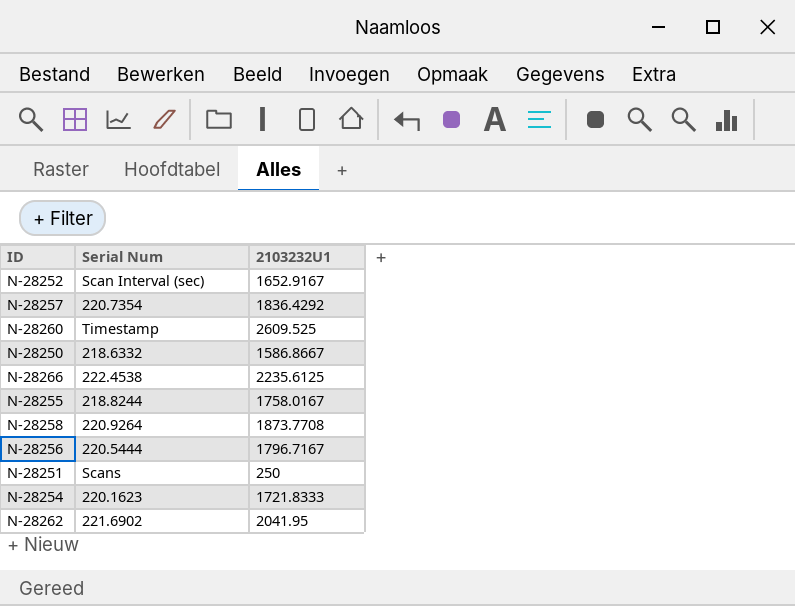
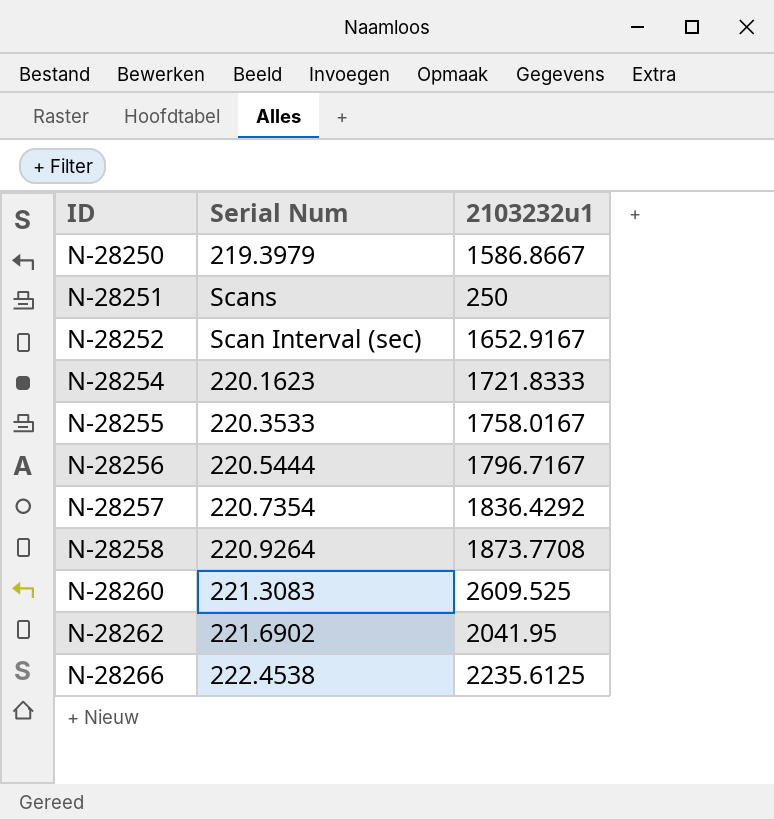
row order: none -> ID ascending
column name: 2103232U1 -> 2103232u1
N-28250 | Serial Num: 218.6332 -> 219.3979
N-28255 | Serial Num: 218.8244 -> 220.3533
N-28260 | Serial Num: Timestamp -> 221.3083

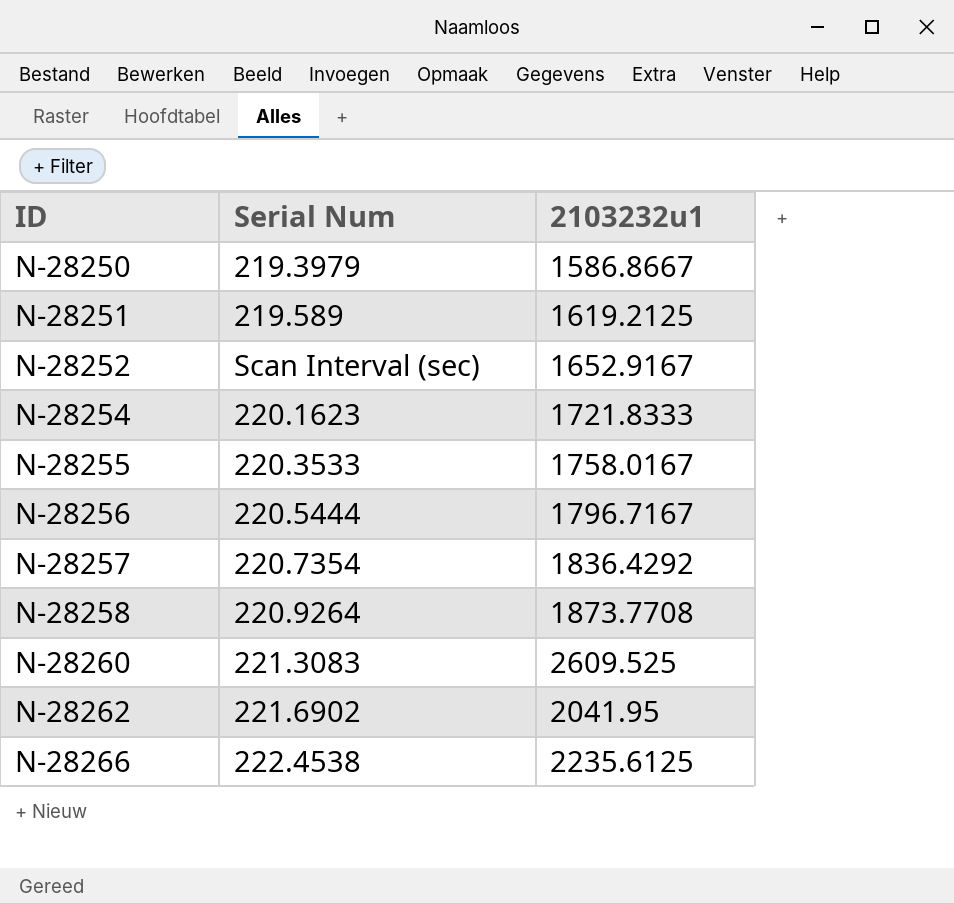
N-28251 | Serial Num: Scans -> 219.589
N-28251 | 2103232u1: 250 -> 1619.2125

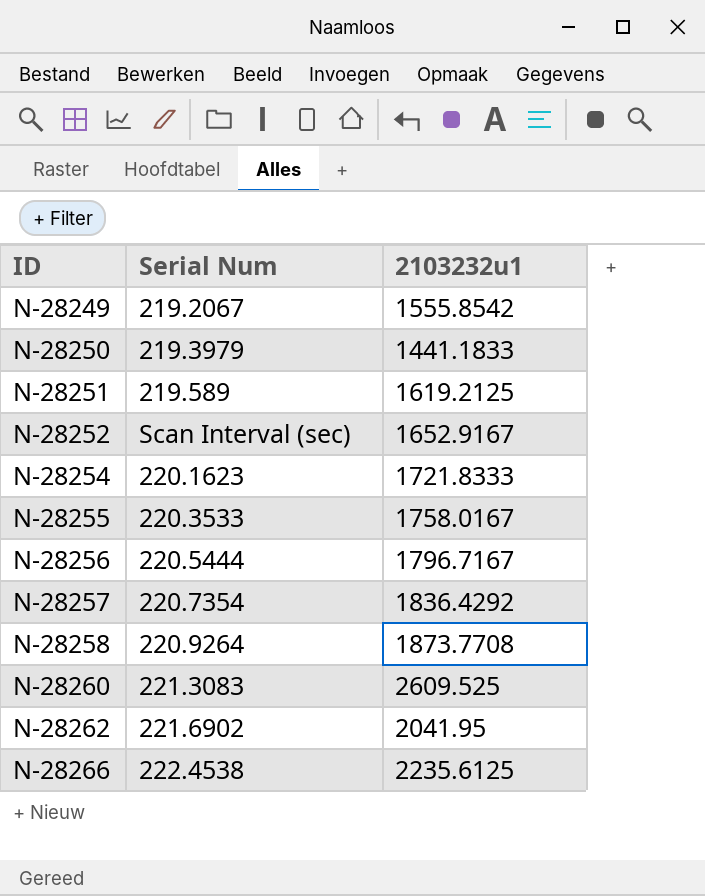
row N-28249: none -> 219.2067 | 1555.8542
N-28250 | 2103232u1: 1586.8667 -> 1441.1833

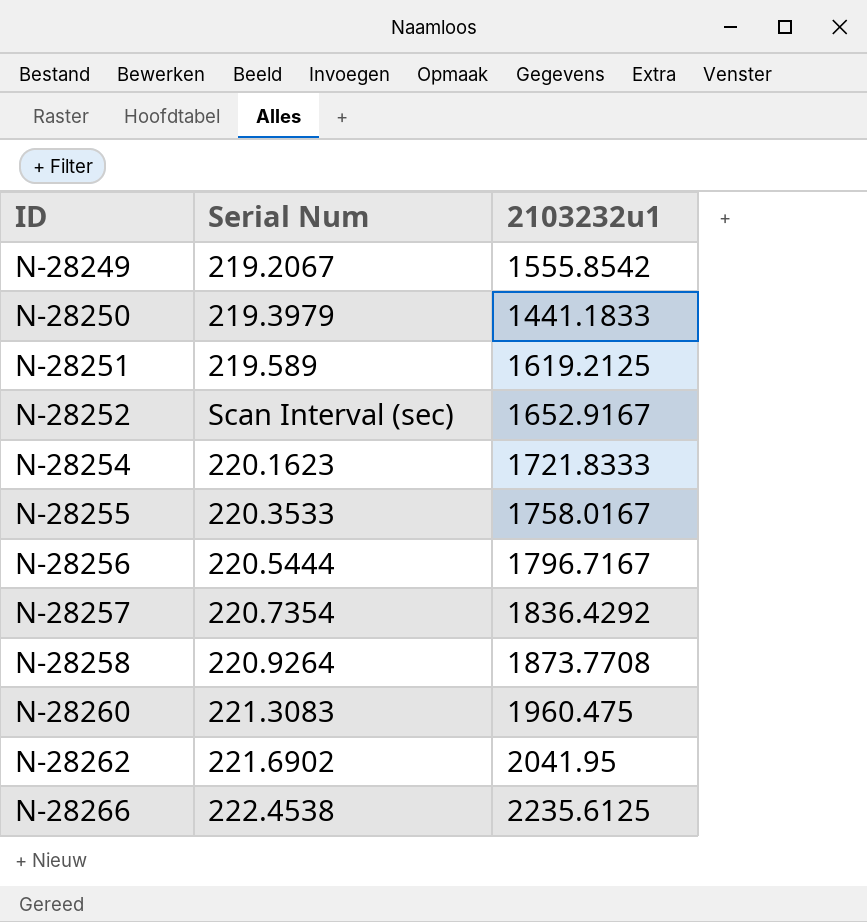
N-28260 | 2103232u1: 2609.525 -> 1960.475

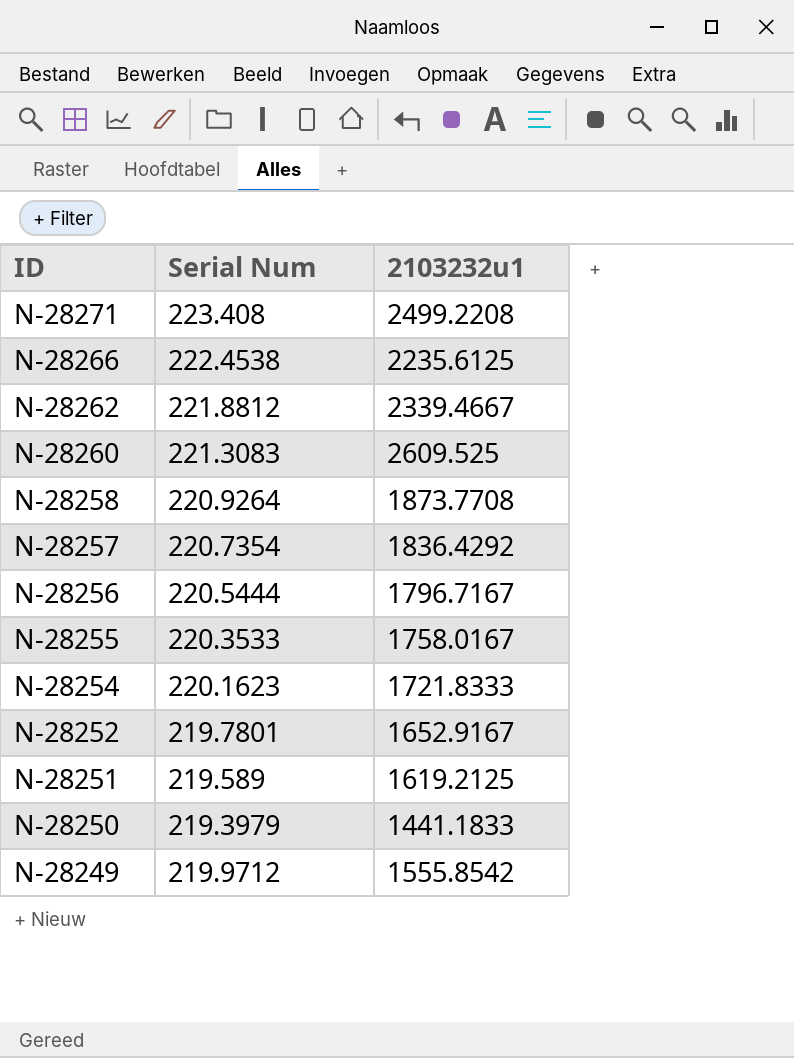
row order: ID ascending -> ID descending
row N-28271: none -> 223.408 | 2499.2208
N-28262 | Serial Num: 221.6902 -> 221.8812
N-28262 | 2103232u1: 2041.95 -> 2339.4667
N-28260 | 2103232u1: 1960.475 -> 2609.525
N-28252 | Serial Num: Scan Interval (sec) -> 219.7801
N-28249 | Serial Num: 219.2067 -> 219.9712

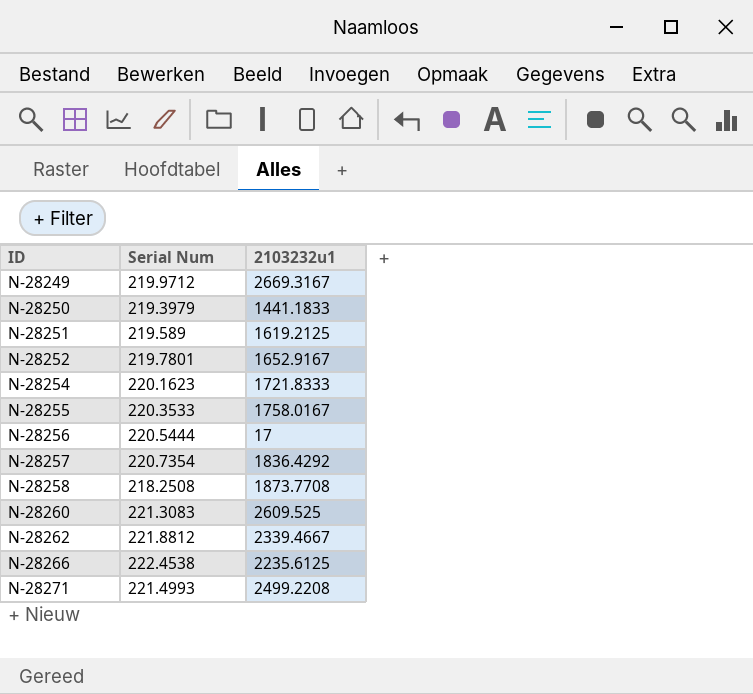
row order: ID descending -> ID ascending
N-28249 | 2103232u1: 1555.8542 -> 2669.3167
N-28256 | 2103232u1: 1796.7167 -> 17
N-28258 | Serial Num: 220.9264 -> 218.2508
N-28271 | Serial Num: 223.408 -> 221.4993

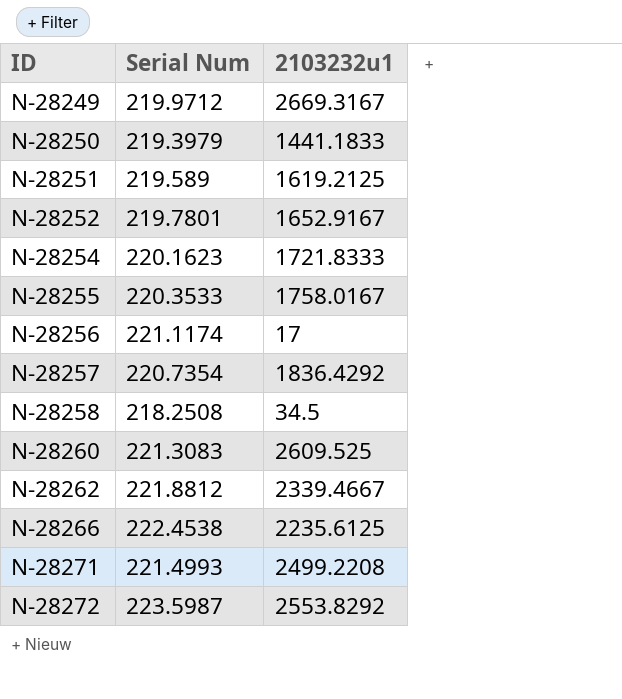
N-28256 | Serial Num: 220.5444 -> 221.1174
N-28258 | 2103232u1: 1873.7708 -> 34.5
row N-28272: none -> 223.5987 | 2553.8292

